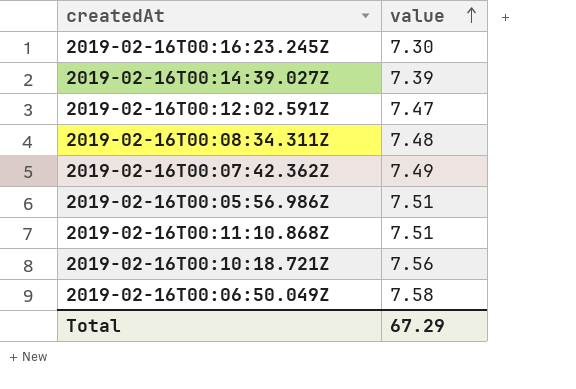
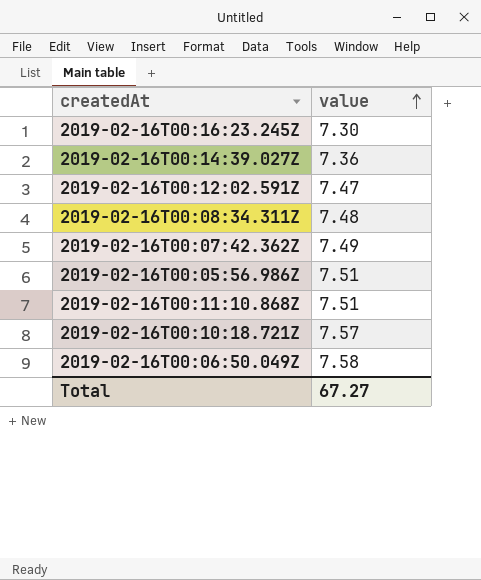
2019-02-16T00:14:39.027Z | value: 7.39 -> 7.36
2019-02-16T00:10:18.721Z | value: 7.56 -> 7.57
Total | value: 67.29 -> 67.27

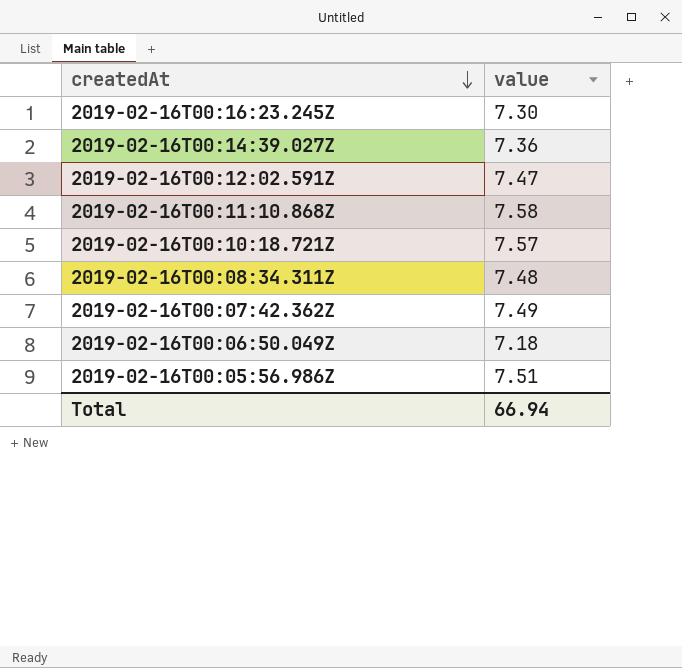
row order: value ascending -> createdAt descending
2019-02-16T00:11:10.868Z | value: 7.51 -> 7.58
2019-02-16T00:06:50.049Z | value: 7.58 -> 7.18
Total | value: 67.27 -> 66.94

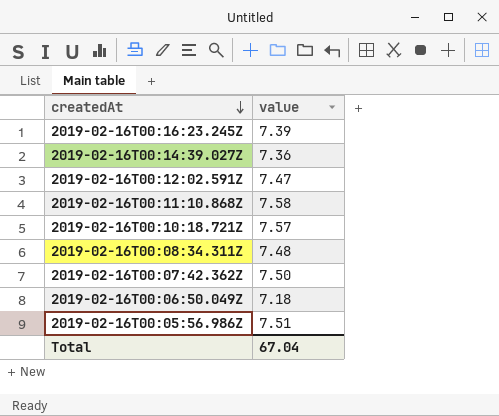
2019-02-16T00:16:23.245Z | value: 7.30 -> 7.39
2019-02-16T00:07:42.362Z | value: 7.49 -> 7.50
Total | value: 66.94 -> 67.04

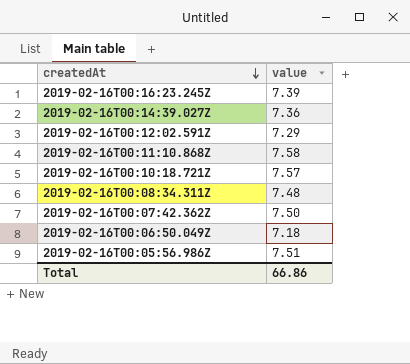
2019-02-16T00:12:02.591Z | value: 7.47 -> 7.29
Total | value: 67.04 -> 66.86

